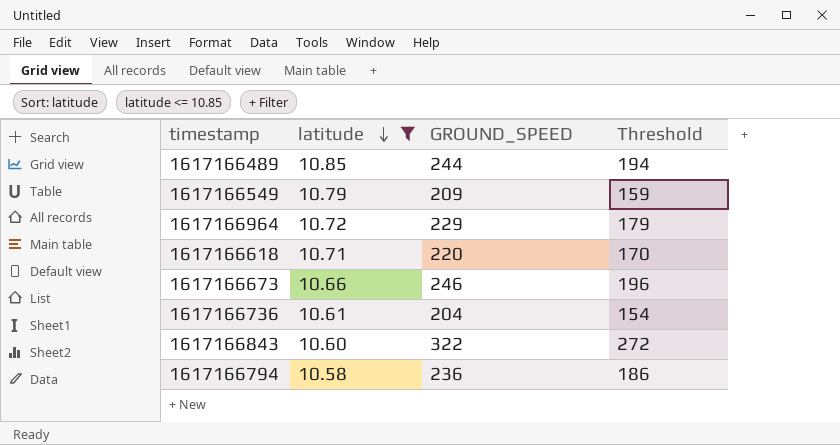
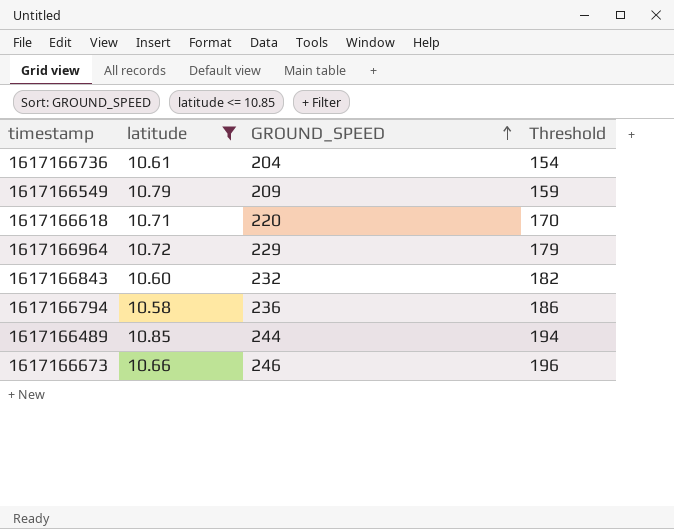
row order: latitude descending -> GROUND_SPEED ascending
1617166843 | GROUND_SPEED: 322 -> 232
1617166843 | Threshold: 272 -> 182

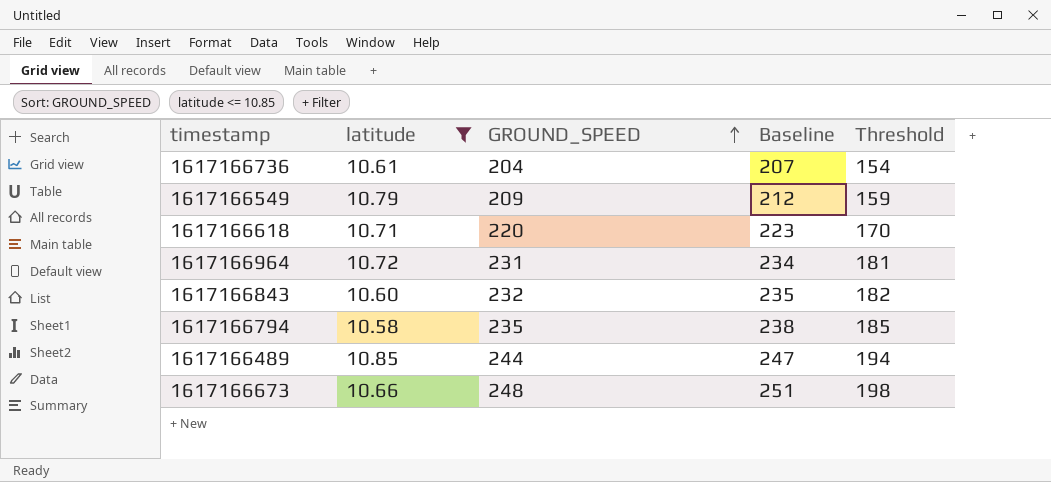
column Baseline | formula: none -> [GROUND_SPEED] + 3
1617166964 | GROUND_SPEED: 229 -> 231
1617166964 | Threshold: 179 -> 181
1617166794 | GROUND_SPEED: 236 -> 235
1617166794 | Threshold: 186 -> 185
1617166673 | GROUND_SPEED: 246 -> 248
1617166673 | Threshold: 196 -> 198

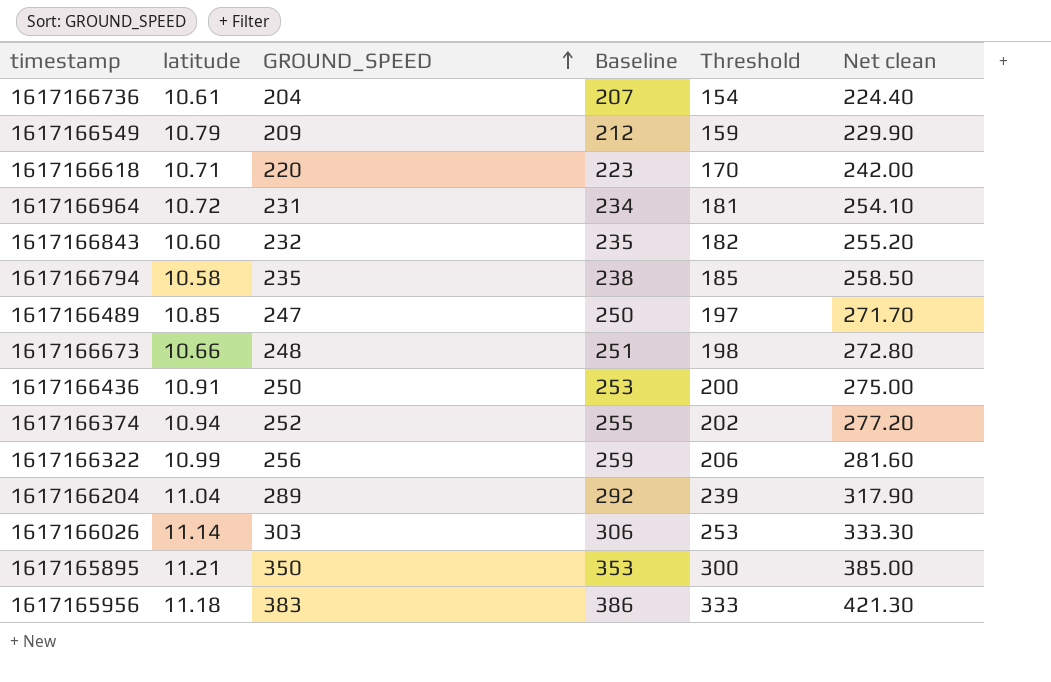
filter: latitude <= 10.85 -> none
column Net clean | formula: none -> [GROUND_SPEED] * 1.1
1617166489 | GROUND_SPEED: 244 -> 247
1617166489 | Baseline: 247 -> 250
1617166489 | Threshold: 194 -> 197

